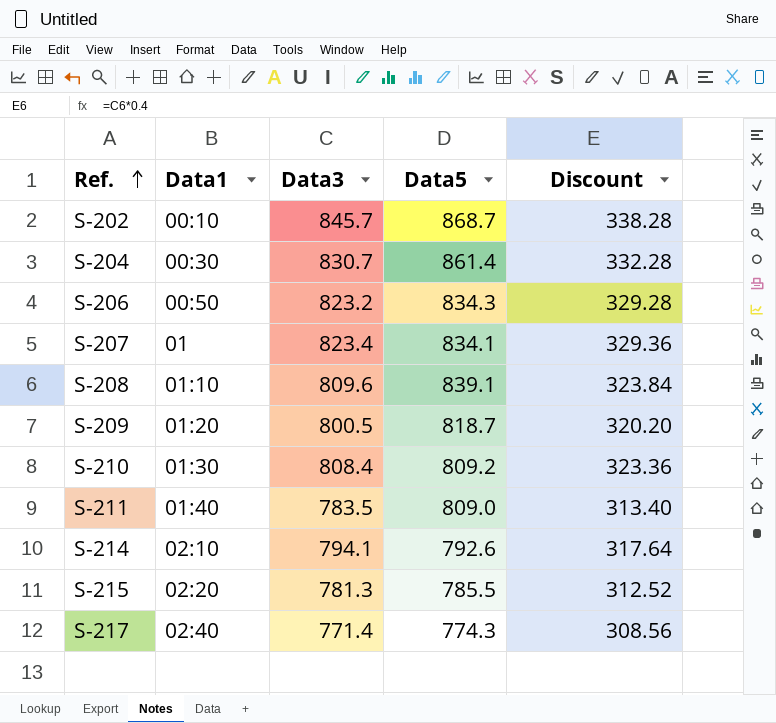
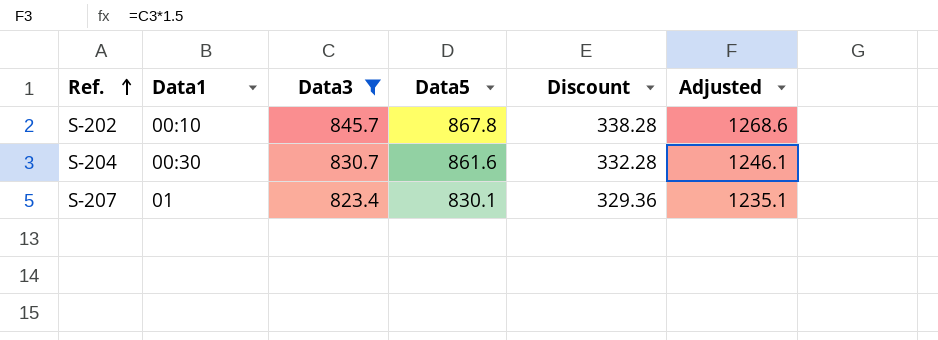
filter: none -> Data3 >= 823.4
column Adjusted | formula: none -> [Data3] * 1.5
S-202 | Data5: 868.7 -> 867.8
S-204 | Data5: 861.4 -> 861.6
S-207 | Data5: 834.1 -> 830.1

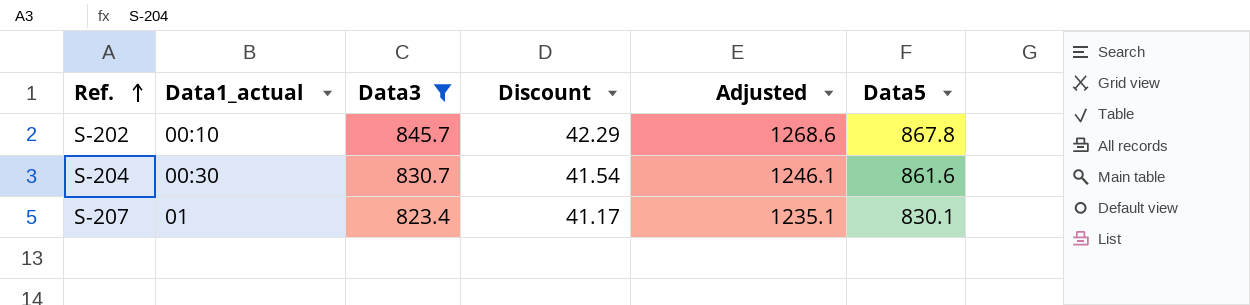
column name: Data1 -> Data1_actual
column Discount | formula: [Data3] * 0.4 -> [Data3] * 0.05
column Data5 | position: 4 -> 6

